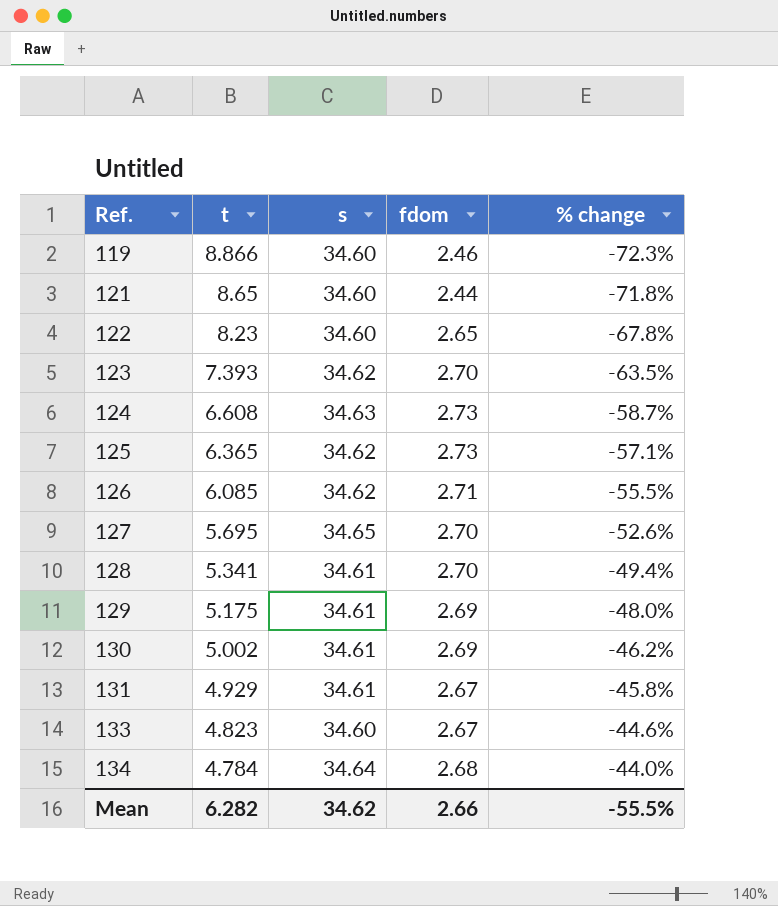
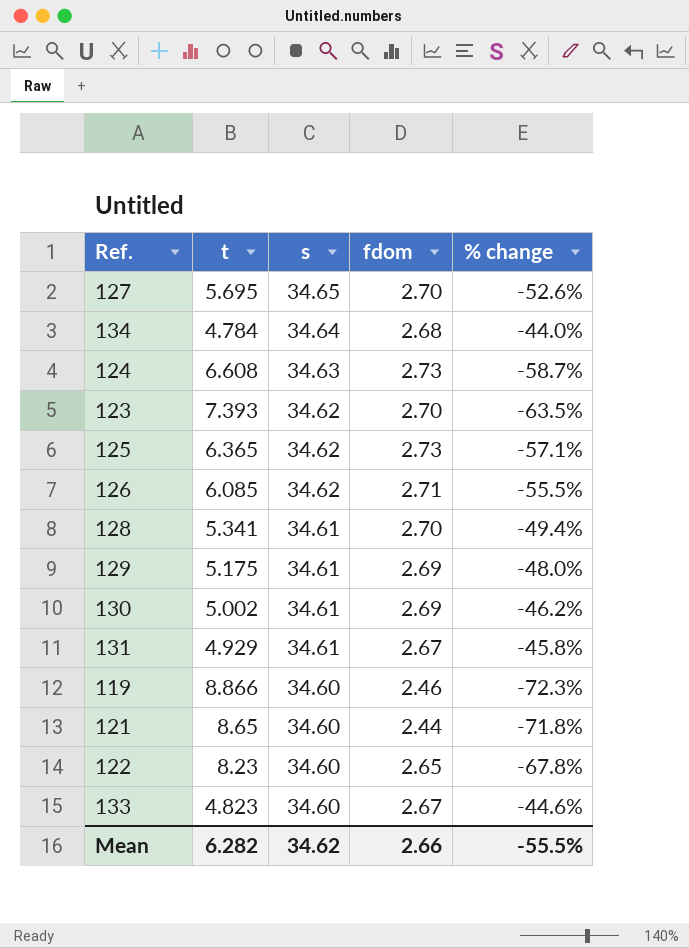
row order: Ref. ascending -> s descending

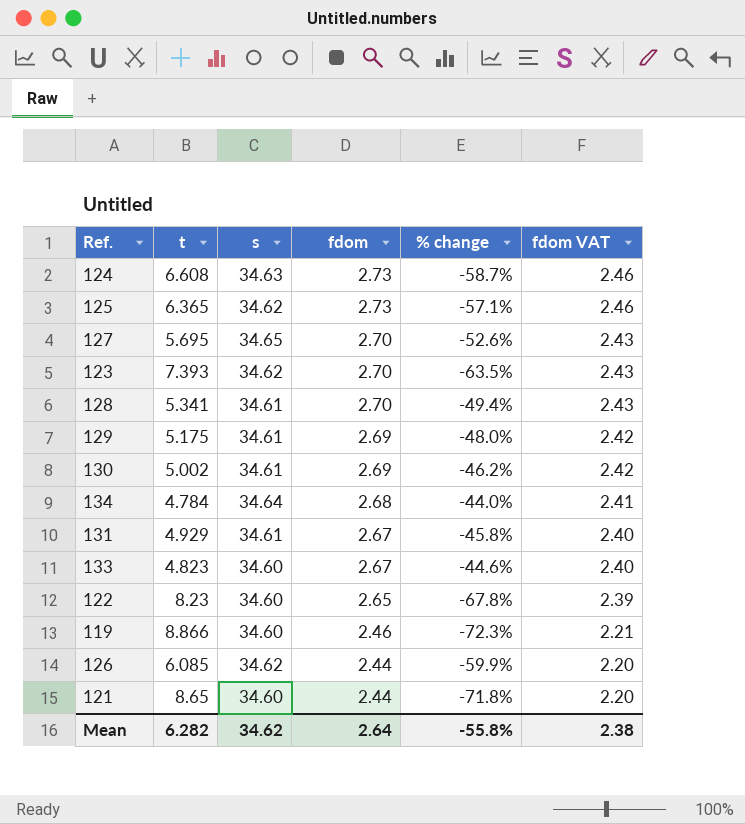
row order: s descending -> fdom descending
column fdom VAT | formula: none -> [fdom] * 0.9
126 | fdom: 2.71 -> 2.44
126 | % change: -55.5% -> -59.9%
Mean | fdom: 2.66 -> 2.64
Mean | % change: -55.5% -> -55.8%

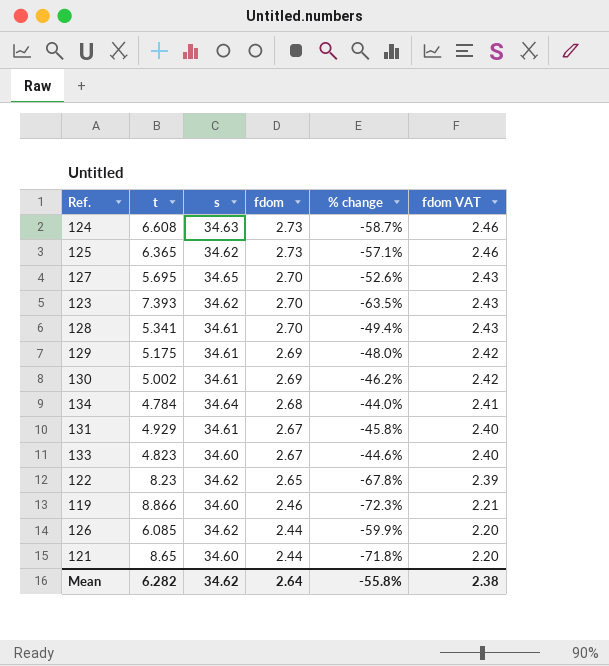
122 | s: 34.60 -> 34.62

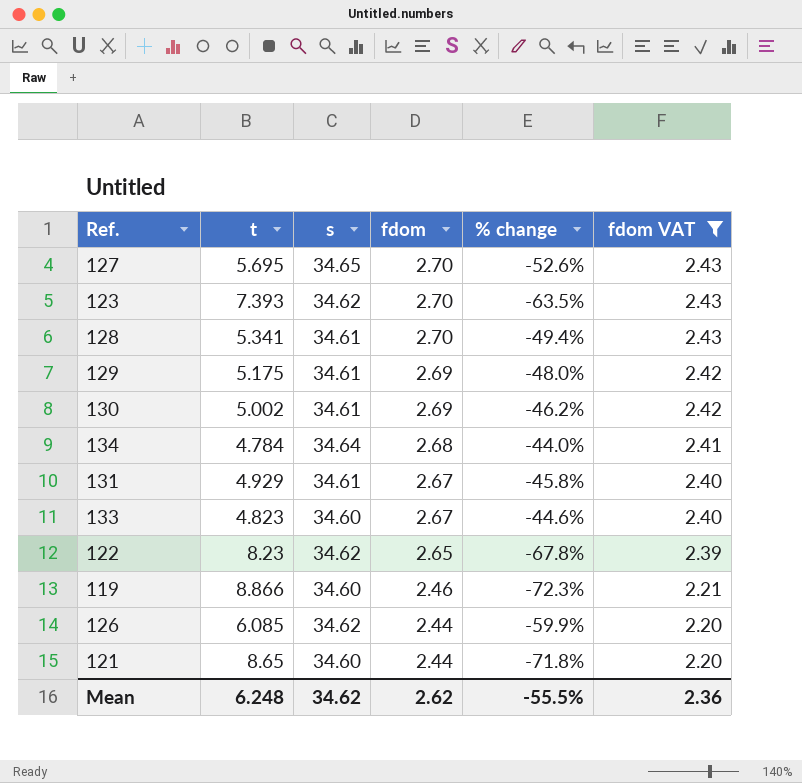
filter: none -> fdom VAT != 2.46
Mean | t: 6.282 -> 6.248
Mean | fdom: 2.64 -> 2.62
Mean | % change: -55.8% -> -55.5%
Mean | fdom VAT: 2.38 -> 2.36

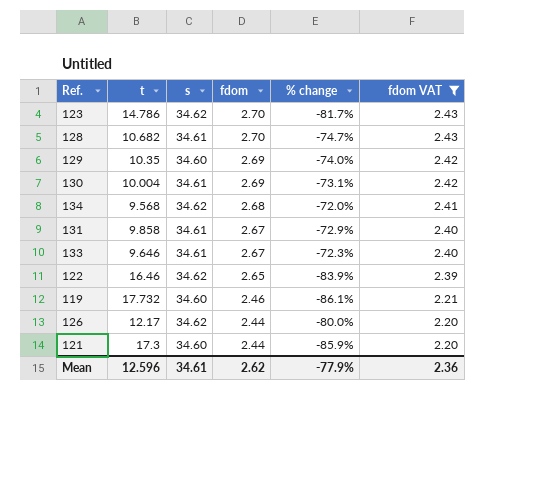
row 127: 5.695 | 34.65 | 2.70 | -52.6% | 2.43 -> none
123 | t: 7.393 -> 14.786
123 | % change: -63.5% -> -81.7%
128 | t: 5.341 -> 10.682
128 | % change: -49.4% -> -74.7%
129 | t: 5.175 -> 10.35
129 | s: 34.61 -> 34.60
129 | % change: -48.0% -> -74.0%
130 | t: 5.002 -> 10.004
130 | % change: -46.2% -> -73.1%
134 | t: 4.784 -> 9.568
134 | s: 34.64 -> 34.62
134 | % change: -44.0% -> -72.0%
131 | t: 4.929 -> 9.858
131 | % change: -45.8% -> -72.9%
133 | t: 4.823 -> 9.646
133 | s: 34.60 -> 34.61
133 | % change: -44.6% -> -72.3%
122 | t: 8.23 -> 16.46
122 | % change: -67.8% -> -83.9%
119 | t: 8.866 -> 17.732
119 | % change: -72.3% -> -86.1%
126 | t: 6.085 -> 12.17
126 | % change: -59.9% -> -80.0%
121 | t: 8.65 -> 17.3
121 | % change: -71.8% -> -85.9%
Mean | t: 6.248 -> 12.596
Mean | s: 34.62 -> 34.61
Mean | % change: -55.5% -> -77.9%

